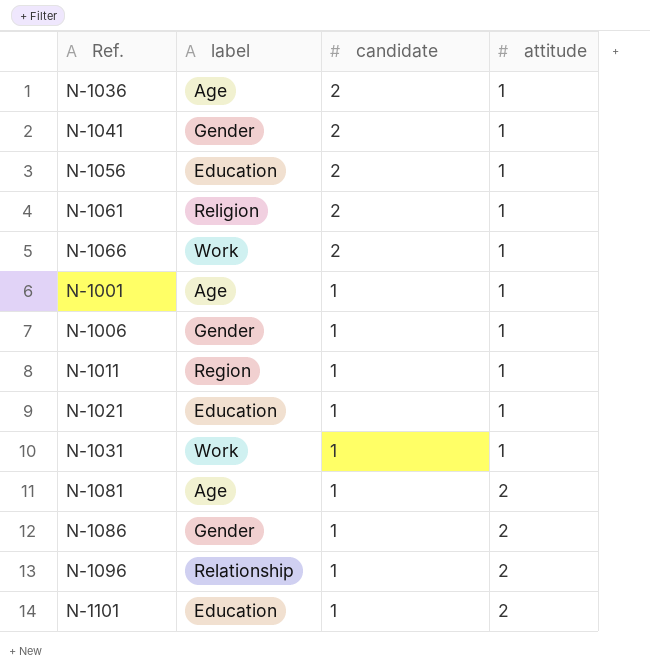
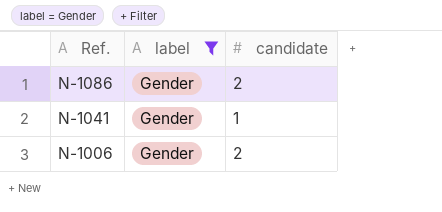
filter: none -> label = Gender
row order: candidate descending -> Ref. descending
column attitude | position: 4 -> none
N-1086 | candidate: 1 -> 2
N-1041 | candidate: 2 -> 1
N-1006 | candidate: 1 -> 2

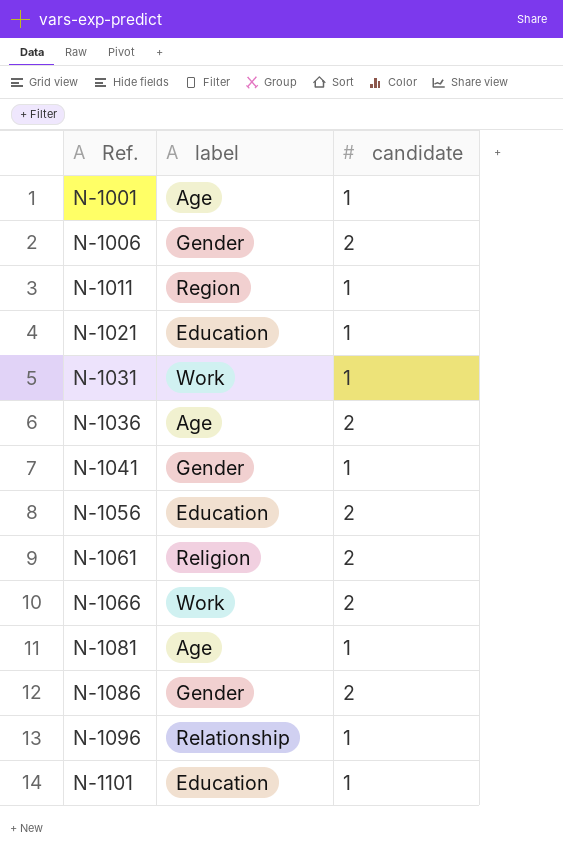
filter: label = Gender -> none
row order: Ref. descending -> Ref. ascending

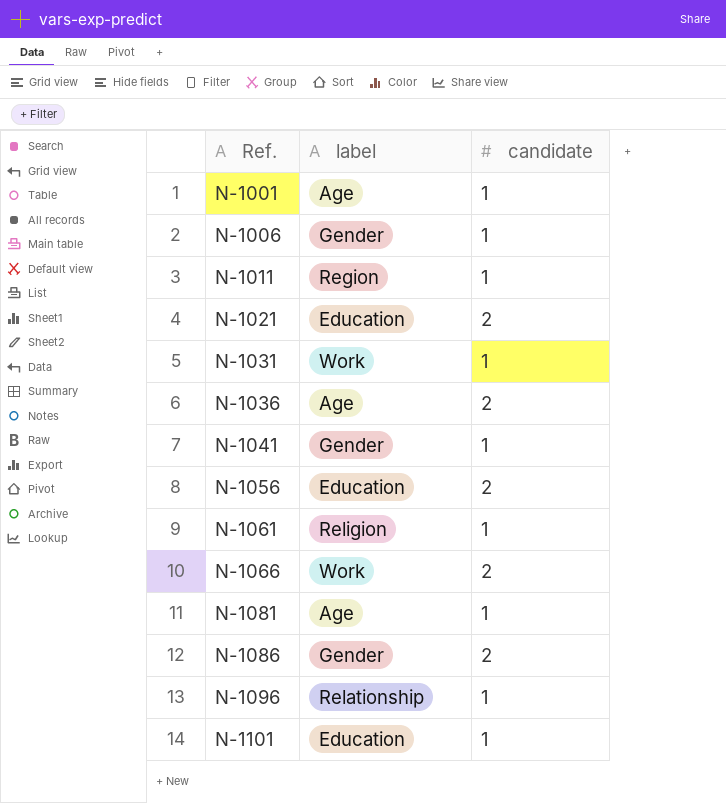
N-1006 | candidate: 2 -> 1
N-1021 | candidate: 1 -> 2
N-1061 | candidate: 2 -> 1

